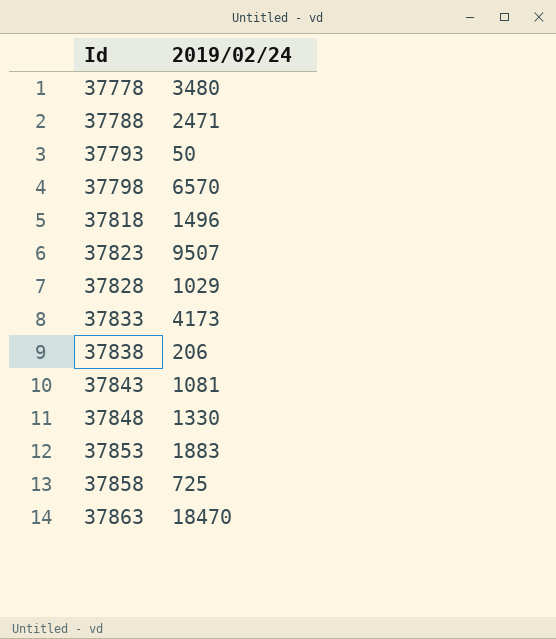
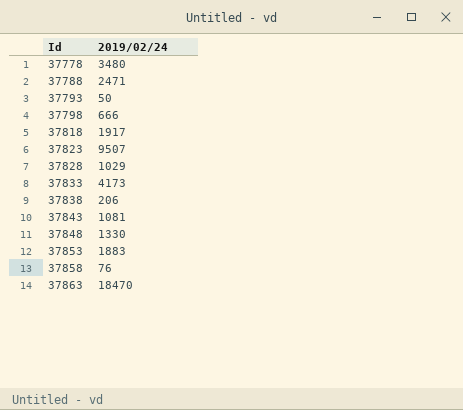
37798 | 2019/02/24: 6570 -> 666
37818 | 2019/02/24: 1496 -> 1917
37858 | 2019/02/24: 725 -> 76

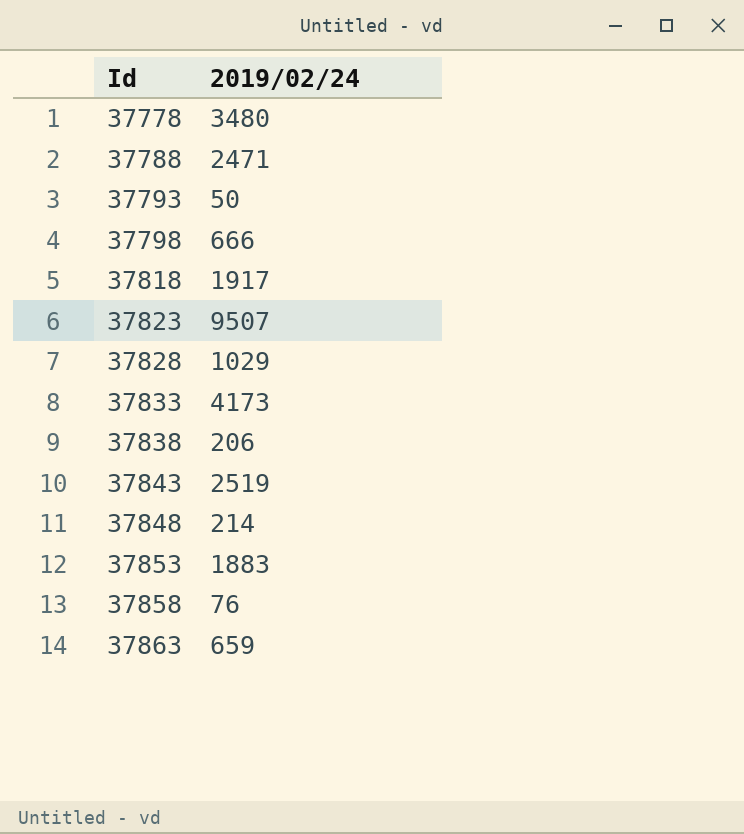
37843 | 2019/02/24: 1081 -> 2519
37848 | 2019/02/24: 1330 -> 214
37863 | 2019/02/24: 18470 -> 659

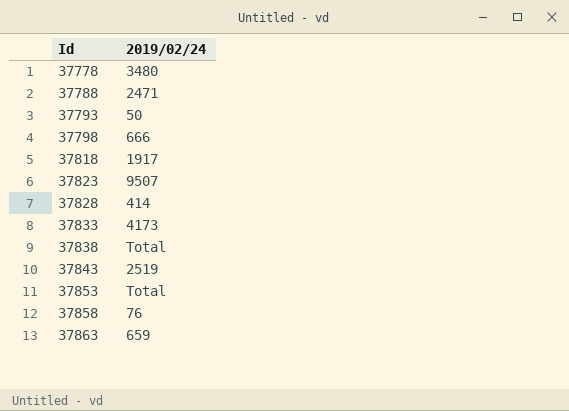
row 37848: 214 -> none
37828 | 2019/02/24: 1029 -> 414
37838 | 2019/02/24: 206 -> Total
37853 | 2019/02/24: 1883 -> Total

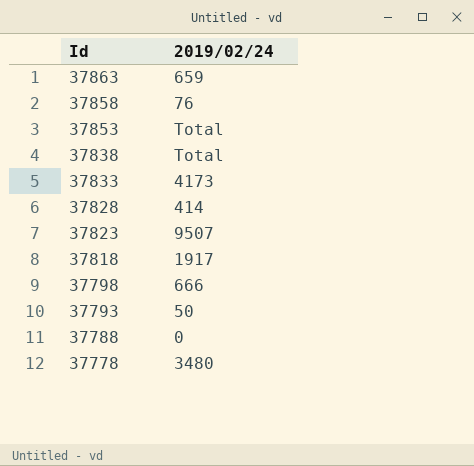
row order: Id ascending -> Id descending
row 37843: 2519 -> none
37788 | 2019/02/24: 2471 -> 0

